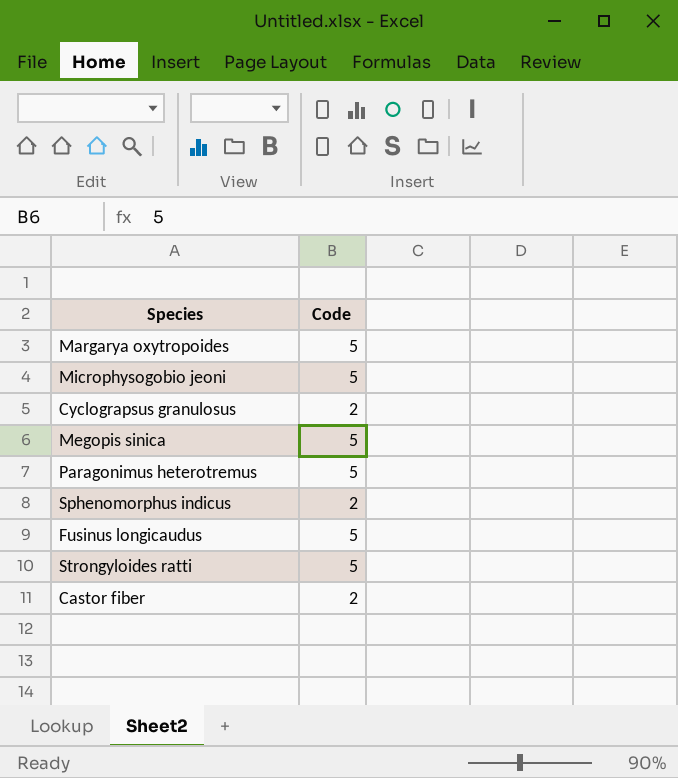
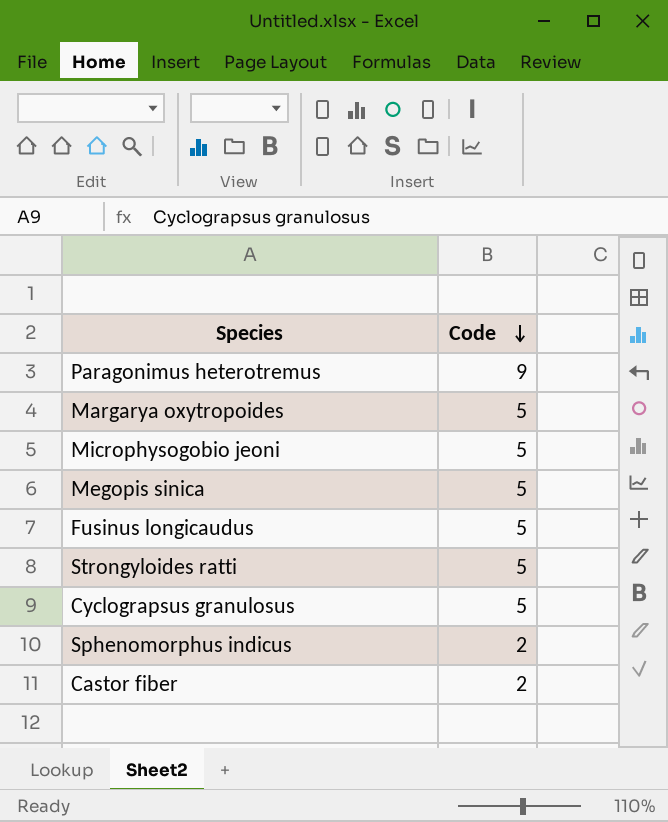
row order: none -> Code descending
Paragonimus heterotremus | Code: 5 -> 9
Cyclograpsus granulosus | Code: 2 -> 5

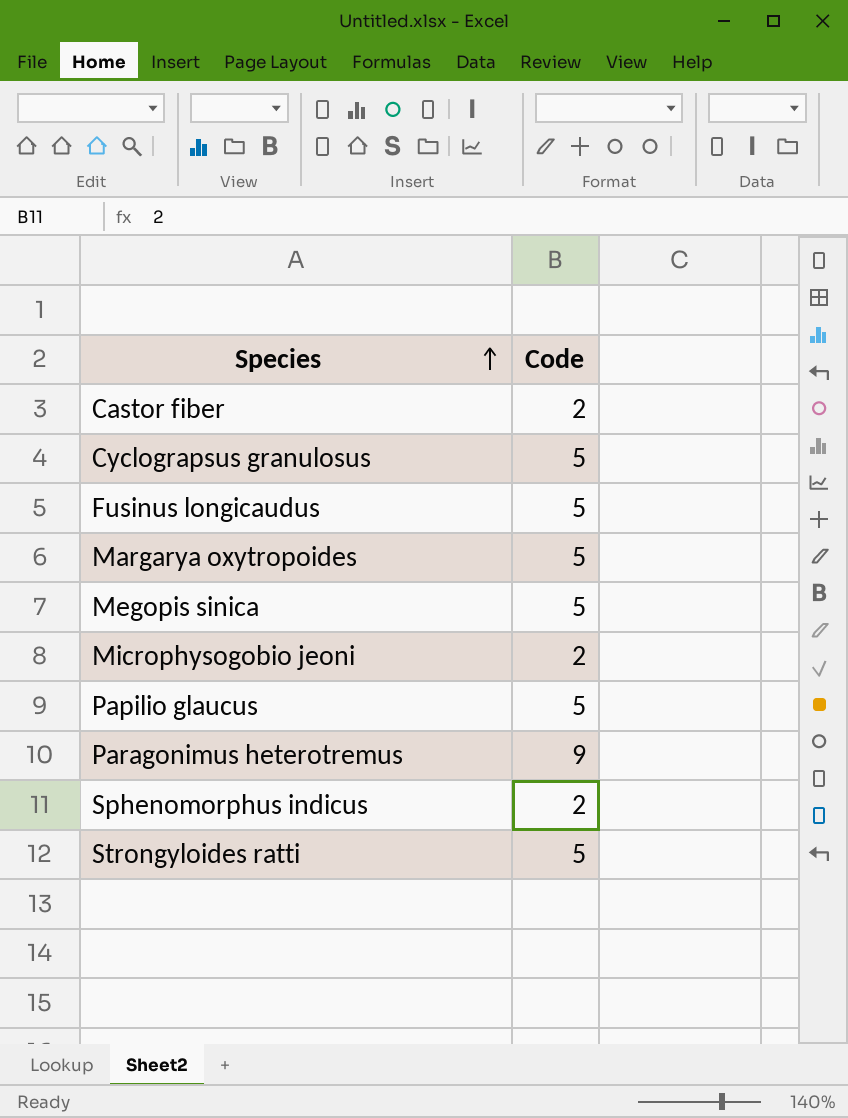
row order: Code descending -> Species ascending
Microphysogobio jeoni | Code: 5 -> 2
row Papilio glaucus: none -> 5

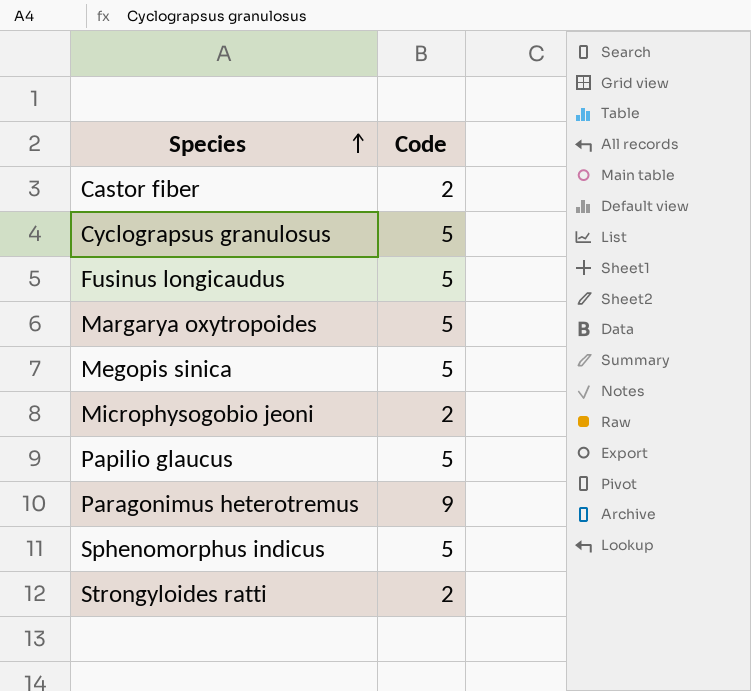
Sphenomorphus indicus | Code: 2 -> 5
Strongyloides ratti | Code: 5 -> 2

